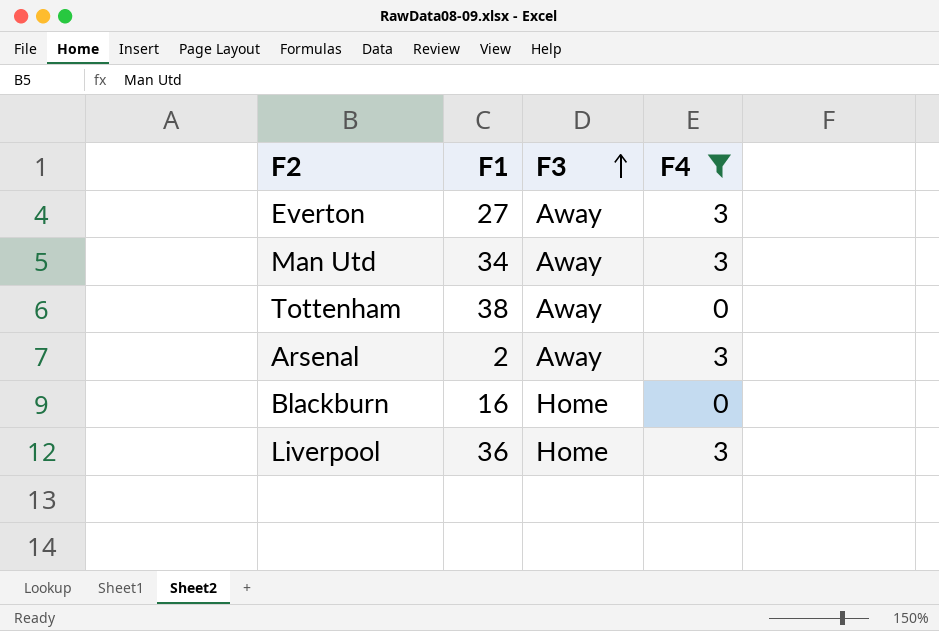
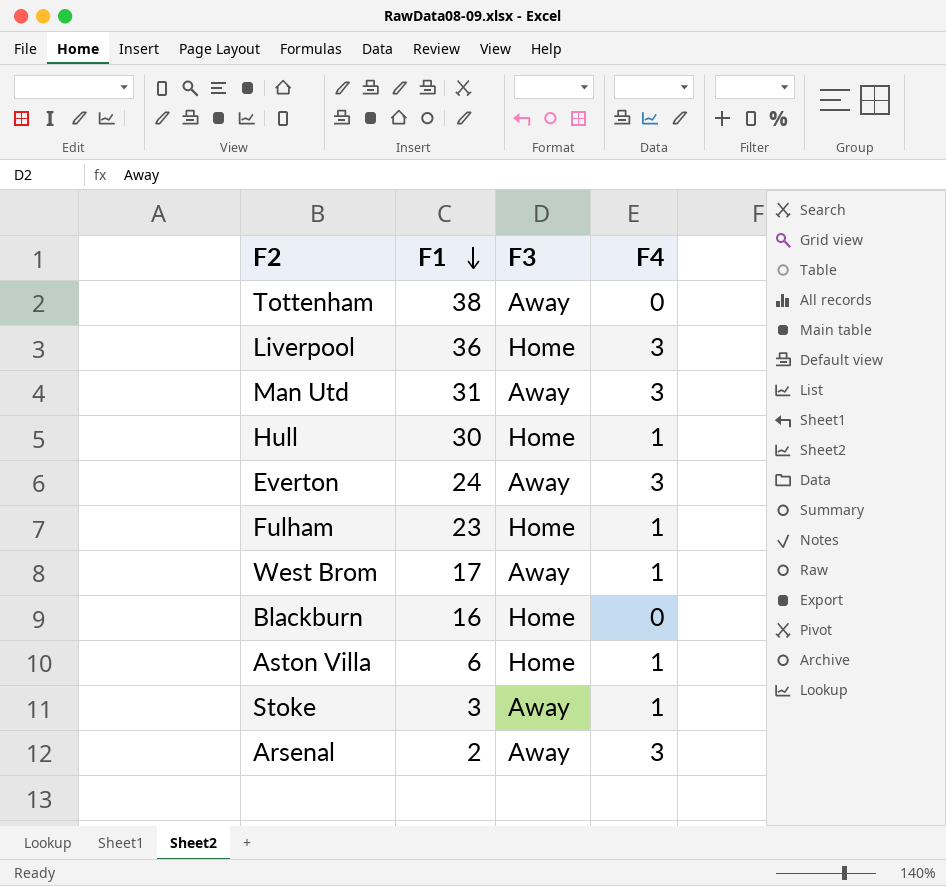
filter: F4 != 1 -> none
row order: F3 ascending -> F1 descending
Man Utd | F1: 34 -> 31
Everton | F1: 27 -> 24

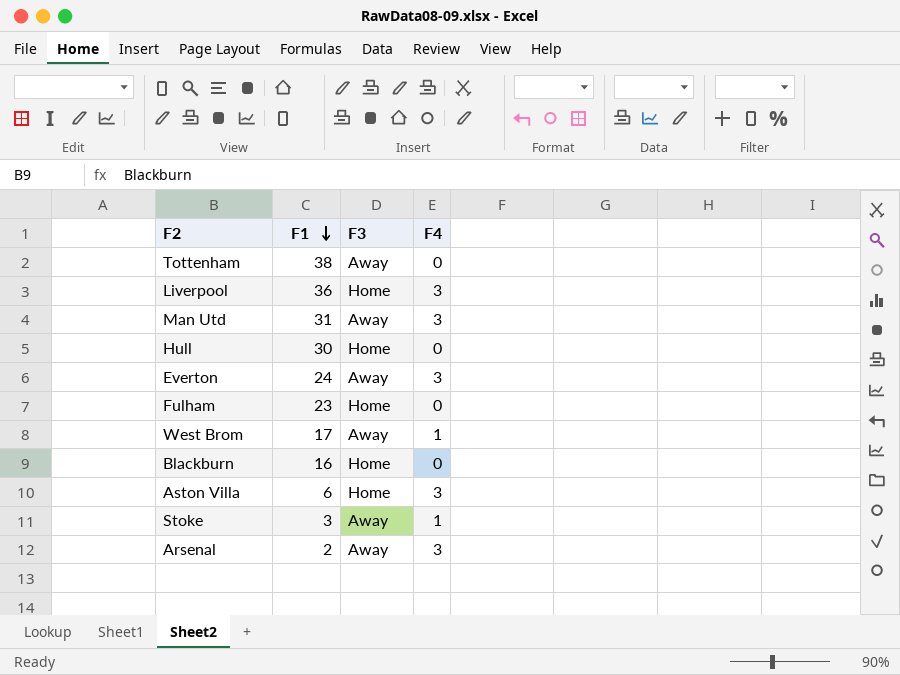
Hull | F4: 1 -> 0
Fulham | F4: 1 -> 0
Aston Villa | F4: 1 -> 3

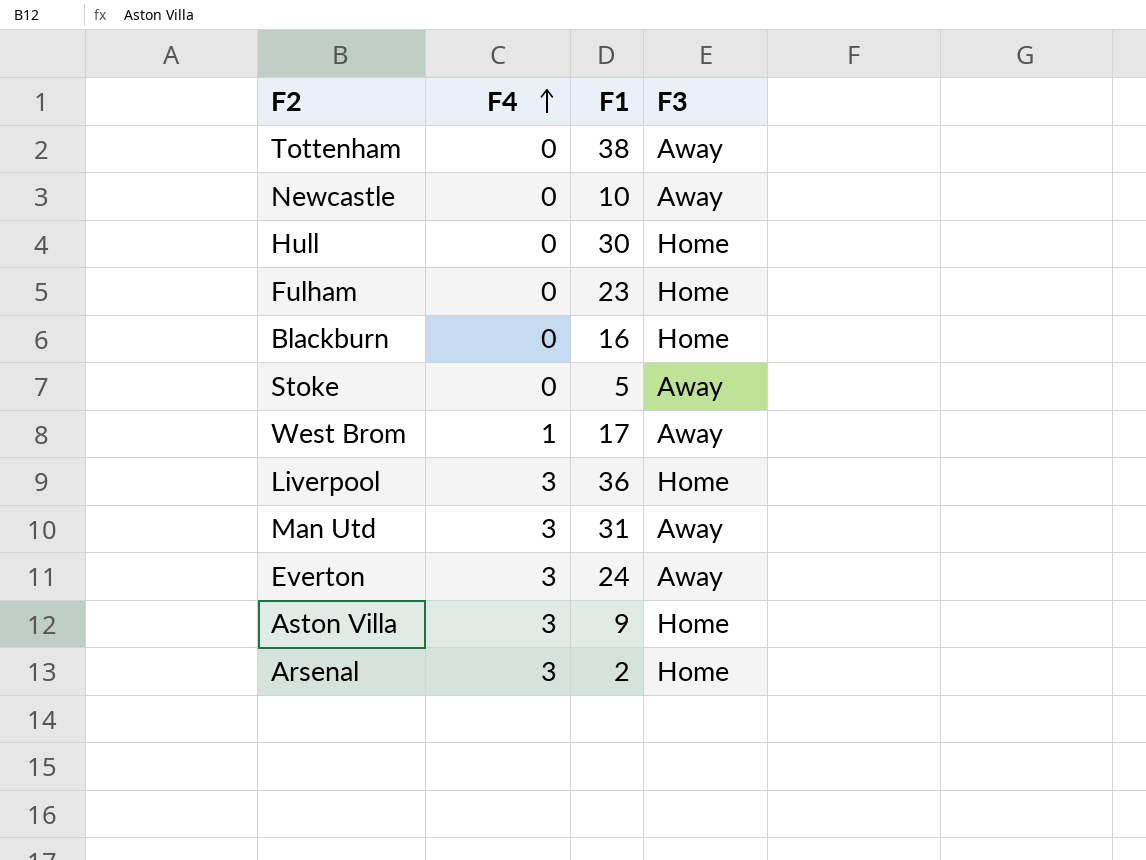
row order: F1 descending -> F4 ascending
column F4 | position: 4 -> 2
row Newcastle: none -> 0 | 10 | Away
Stoke | F4: 1 -> 0
Stoke | F1: 3 -> 5
Aston Villa | F1: 6 -> 9
Arsenal | F3: Away -> Home

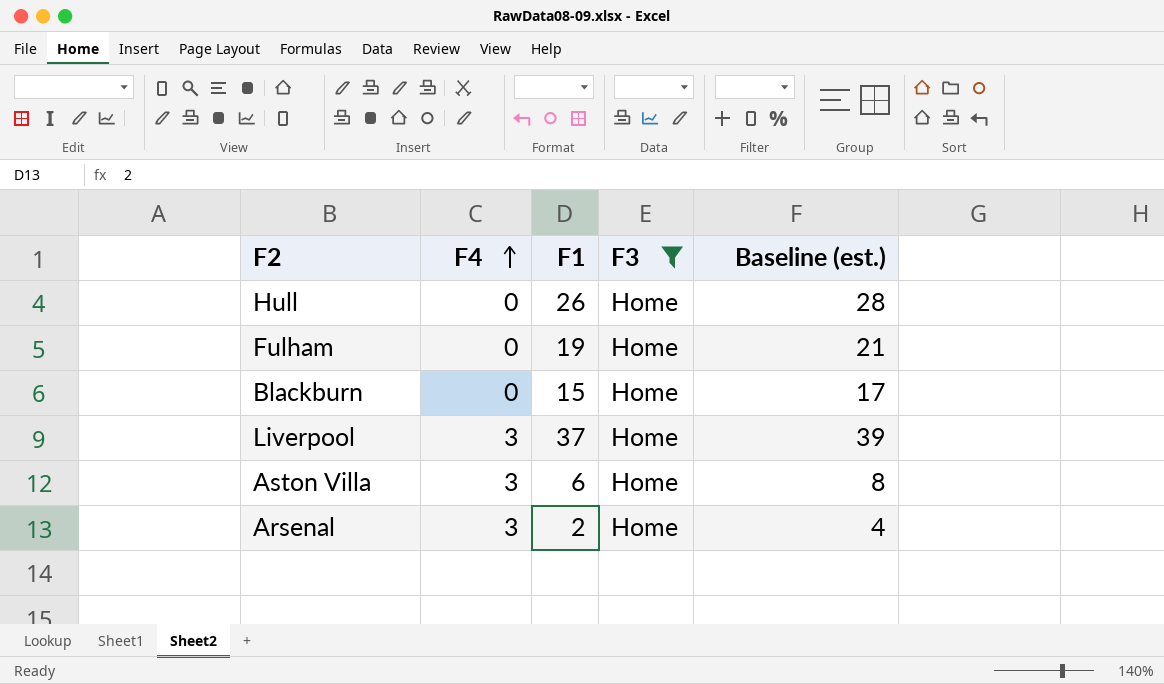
filter: none -> F3 = Home
column Baseline (est.) | formula: none -> [F1] + 2
Hull | F1: 30 -> 26
Fulham | F1: 23 -> 19
Blackburn | F1: 16 -> 15
Liverpool | F1: 36 -> 37
Aston Villa | F1: 9 -> 6

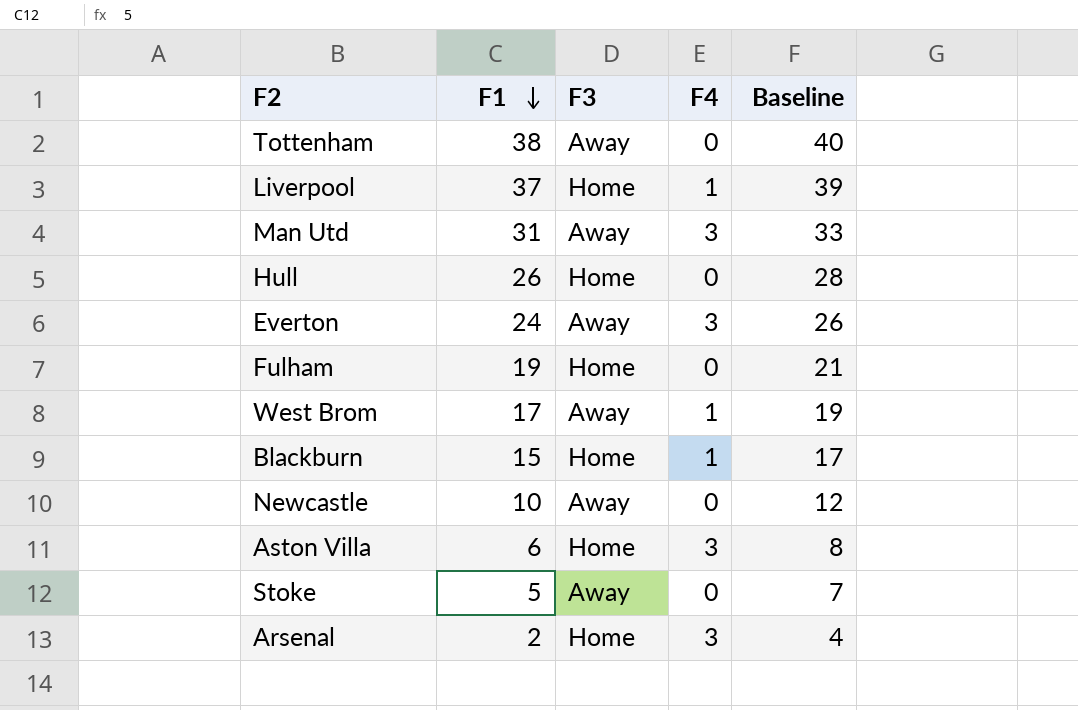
filter: F3 = Home -> none
row order: F4 ascending -> F1 descending
column F4 | position: 2 -> 4
column name: Baseline (est.) -> Baseline
Liverpool | F4: 3 -> 1
Blackburn | F4: 0 -> 1

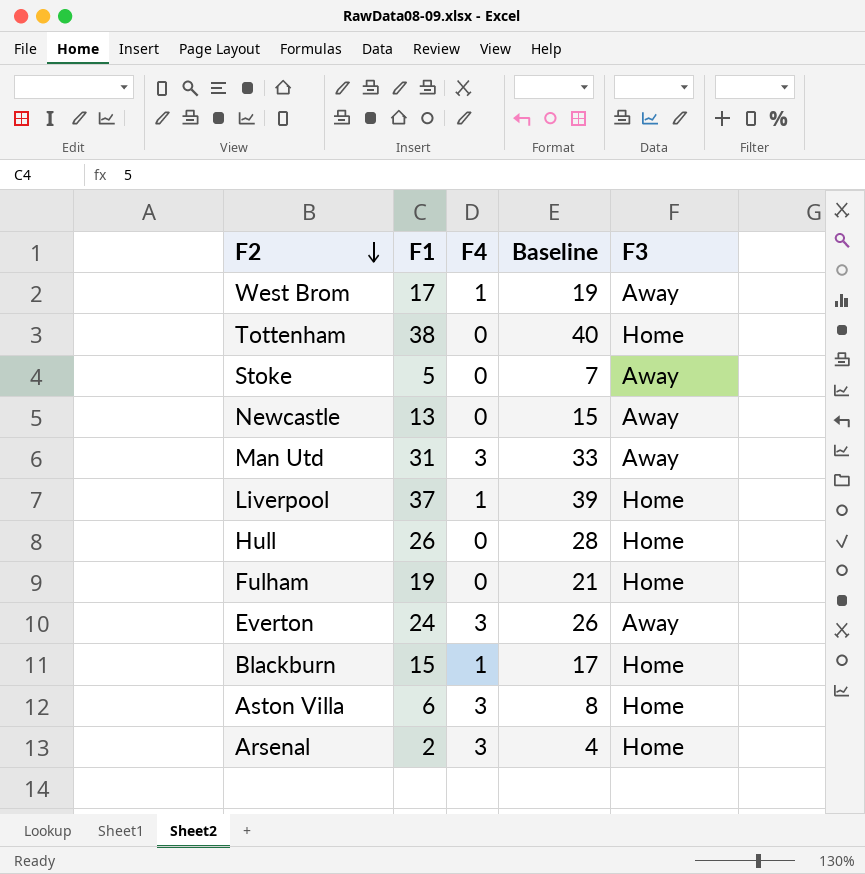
row order: F1 descending -> F2 descending
column F3 | position: 3 -> 5
Tottenham | F3: Away -> Home
Newcastle | F1: 10 -> 13
Newcastle | Baseline: 12 -> 15

